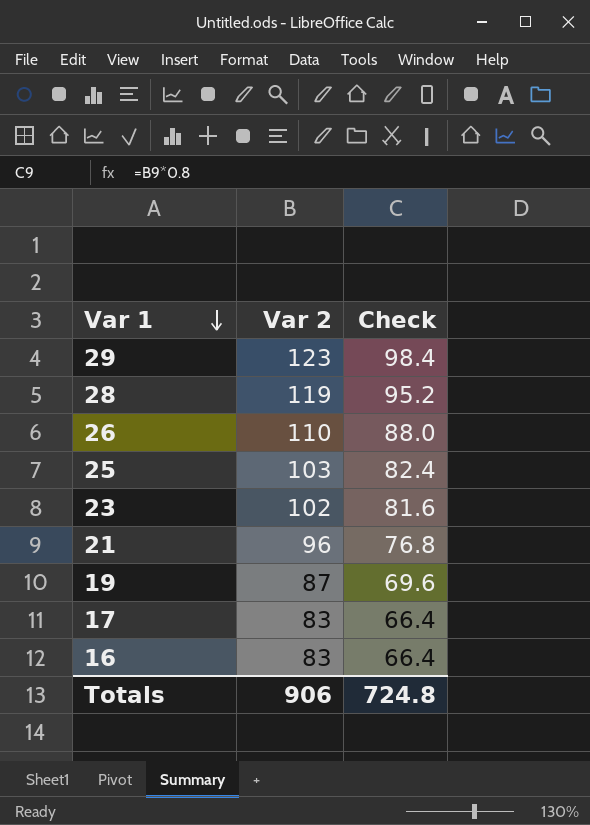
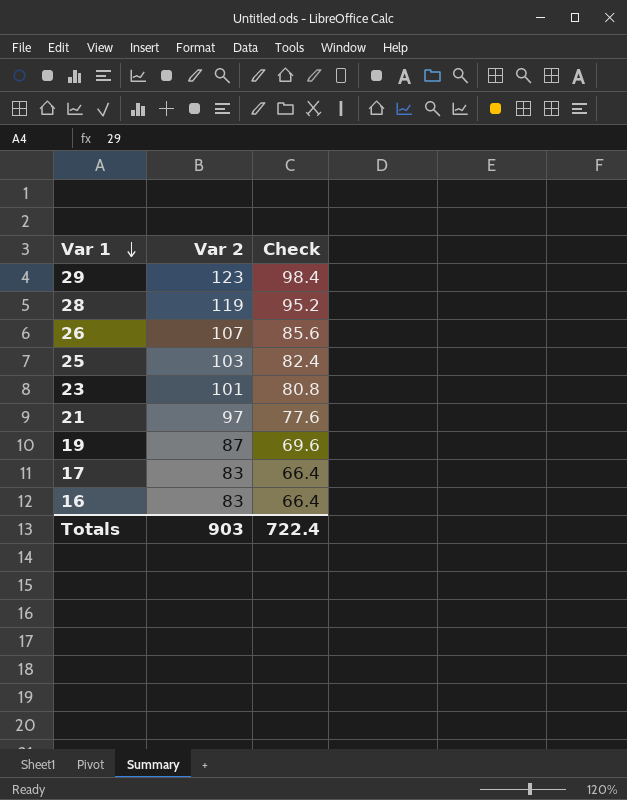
26 | Var 2: 110 -> 107
26 | Check: 88.0 -> 85.6
23 | Var 2: 102 -> 101
23 | Check: 81.6 -> 80.8
21 | Var 2: 96 -> 97
21 | Check: 76.8 -> 77.6
Totals | Var 2: 906 -> 903
Totals | Check: 724.8 -> 722.4

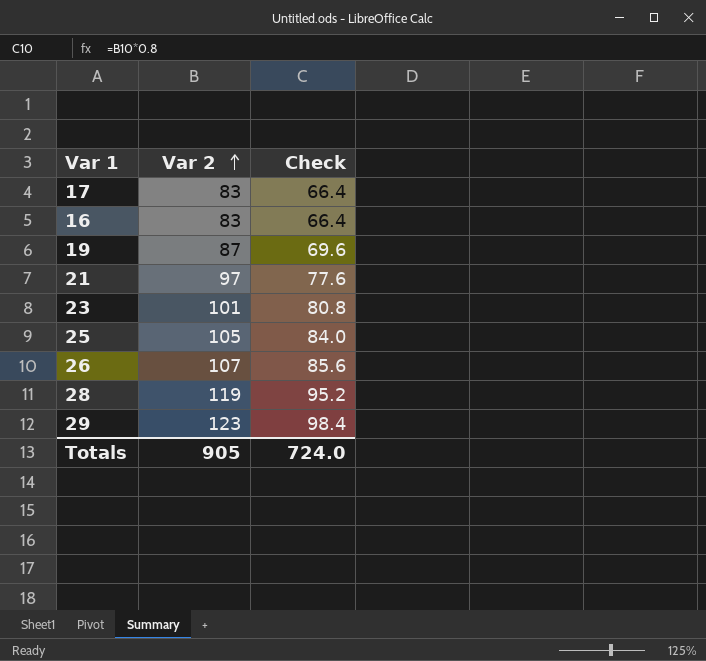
row order: Var 1 descending -> Var 2 ascending
25 | Var 2: 103 -> 105
25 | Check: 82.4 -> 84.0
Totals | Var 2: 903 -> 905
Totals | Check: 722.4 -> 724.0

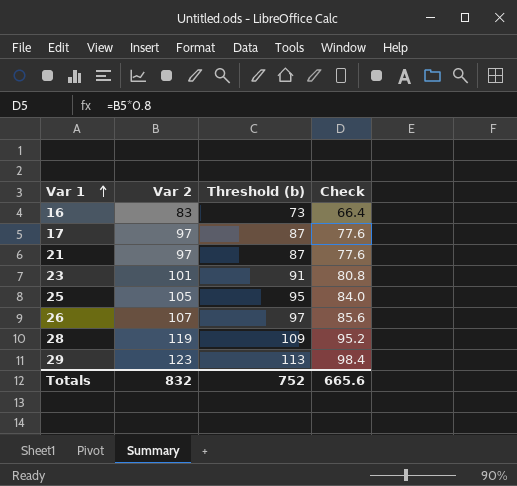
row order: Var 2 ascending -> Var 1 ascending
column Threshold (b) | formula: none -> [Var 2] - 10
row 19: 87 | 69.6 -> none
17 | Var 2: 83 -> 97
17 | Check: 66.4 -> 77.6
Totals | Var 2: 905 -> 832
Totals | Check: 724.0 -> 665.6

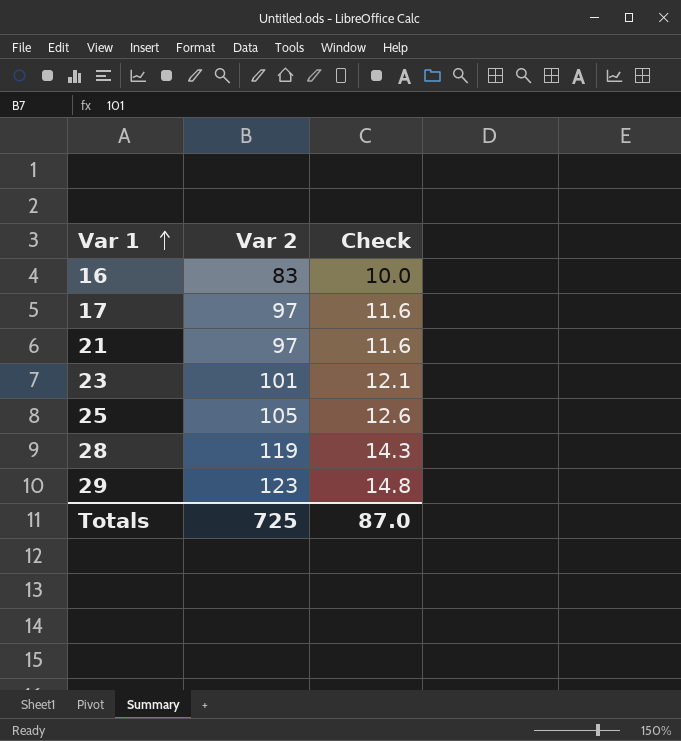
column Threshold (b) | formula: [Var 2] - 10 -> none
column Check | formula: [Var 2] * 0.8 -> [Var 2] * 0.12
row 26: 107 | 97 | 85.6 -> none
Totals | Var 2: 832 -> 725
Totals | Check: 665.6 -> 87.0

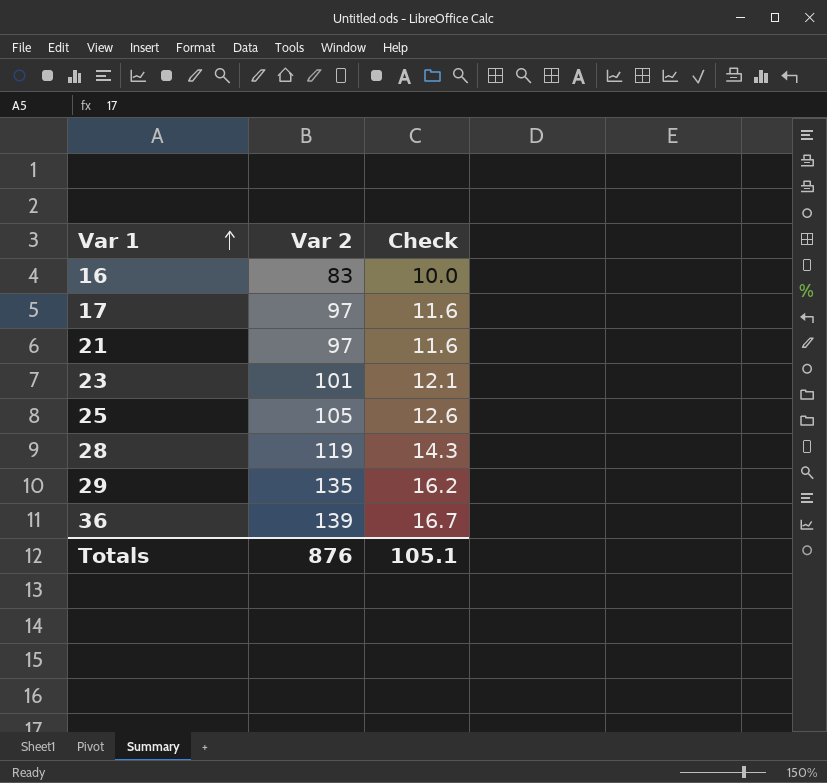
29 | Var 2: 123 -> 135
29 | Check: 14.8 -> 16.2
row 36: none -> 139 | 16.7
Totals | Var 2: 725 -> 876
Totals | Check: 87.0 -> 105.1

